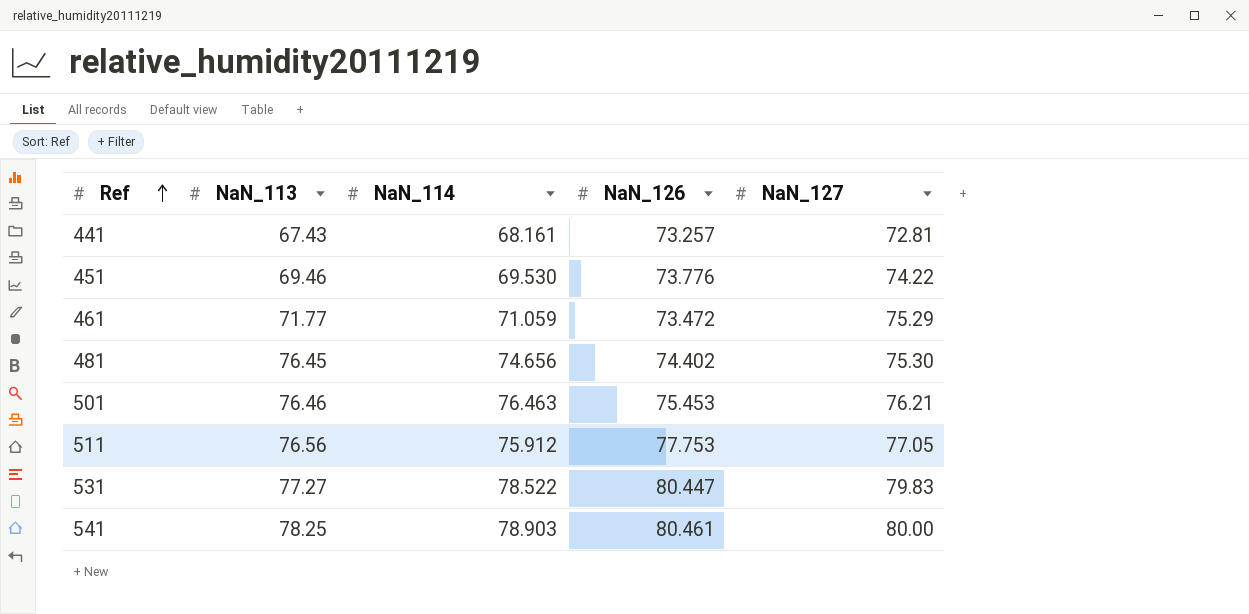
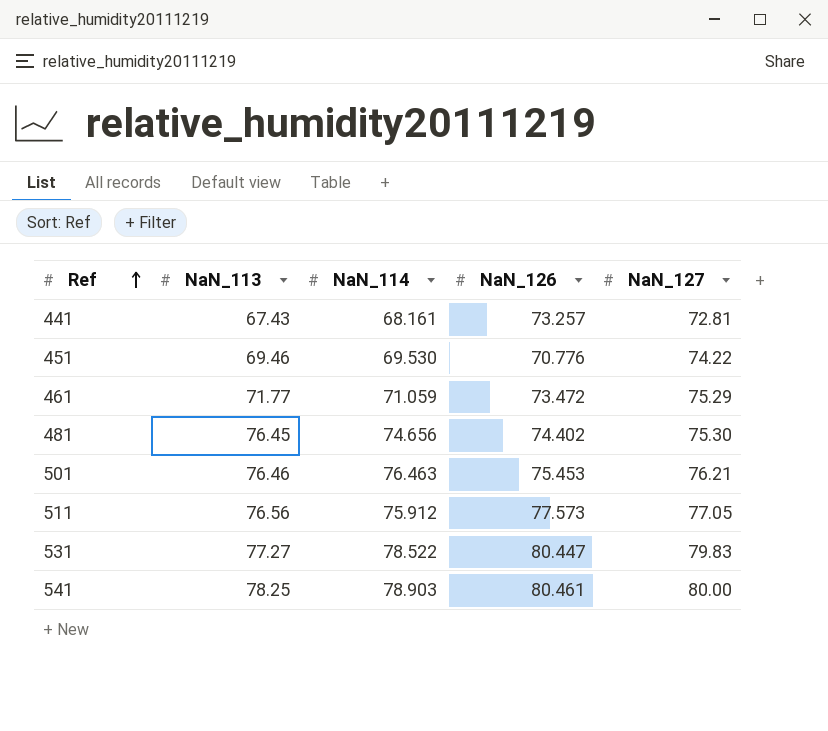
451 | NaN_126: 73.776 -> 70.776
511 | NaN_126: 77.753 -> 77.573

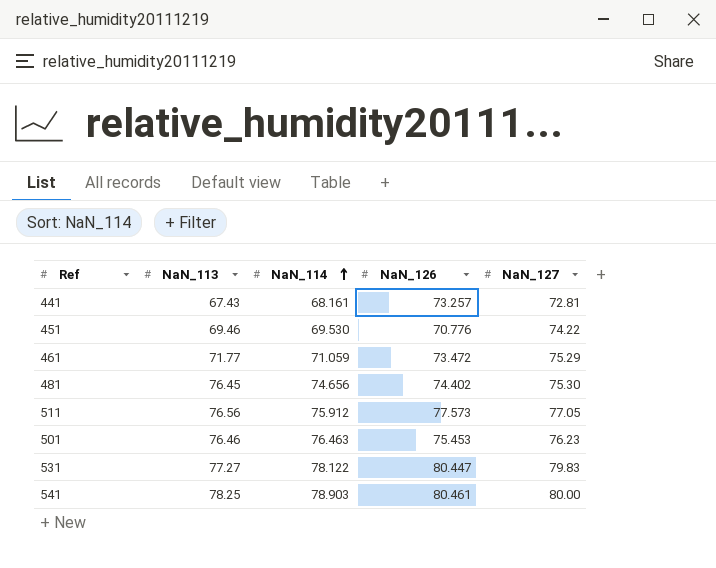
row order: Ref ascending -> NaN_114 ascending
501 | NaN_127: 76.21 -> 76.23
531 | NaN_114: 78.522 -> 78.122

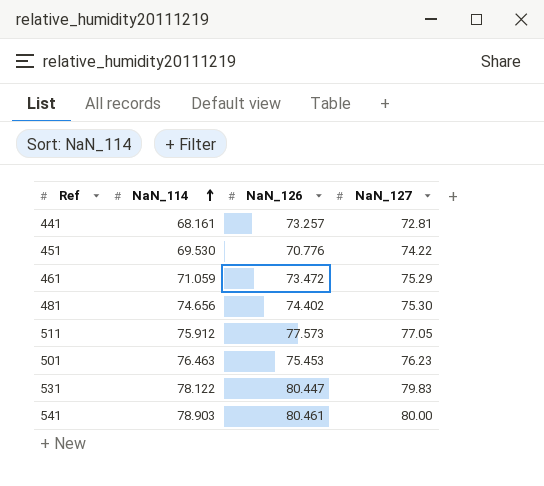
column NaN_113 | position: 2 -> none

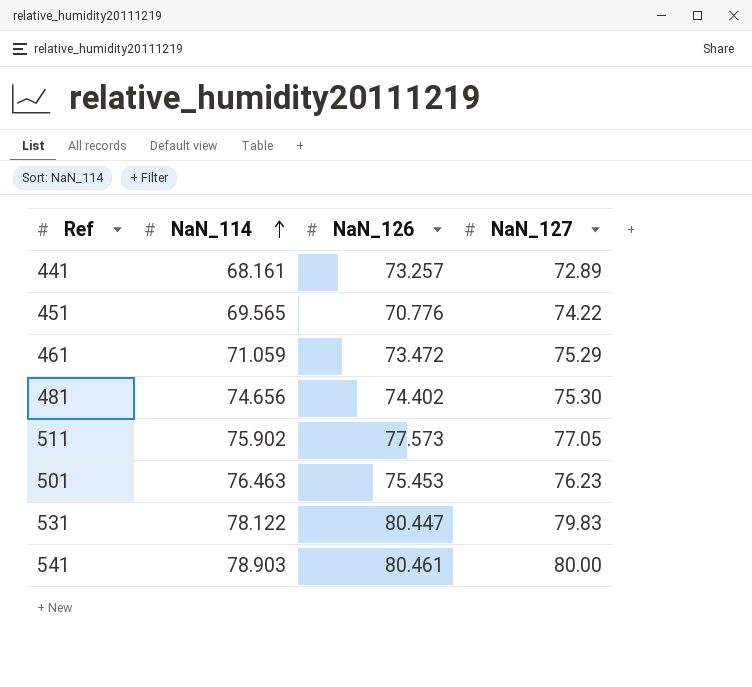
441 | NaN_127: 72.81 -> 72.89
451 | NaN_114: 69.530 -> 69.565
511 | NaN_114: 75.912 -> 75.902

